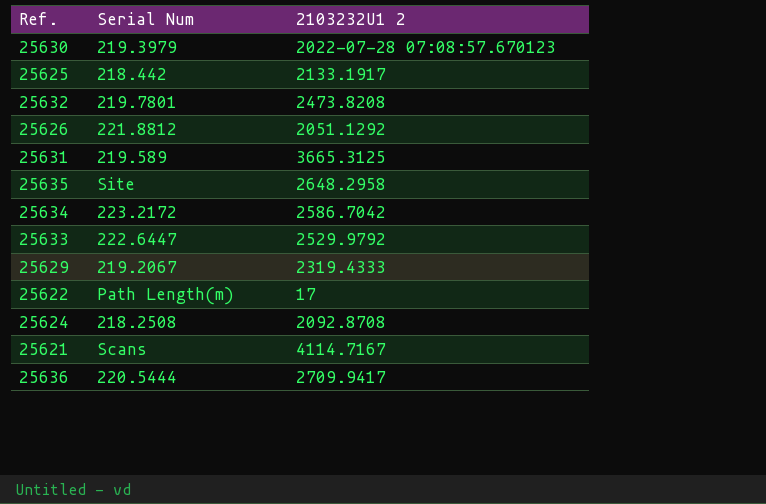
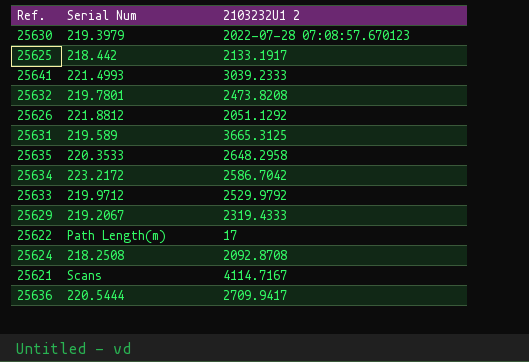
row 25641: none -> 221.4993 | 3039.2333
25635 | Serial Num: Site -> 220.3533
25633 | Serial Num: 222.6447 -> 219.9712

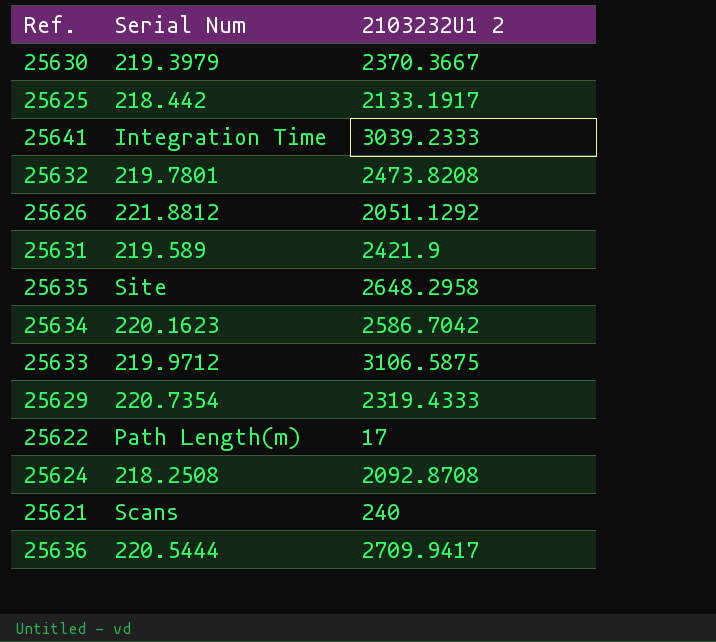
25630 | 2103232U1 2: 2022-07-28 07:08:57.670123 -> 2370.3667
25641 | Serial Num: 221.4993 -> Integration Time
25631 | 2103232U1 2: 3665.3125 -> 2421.9
25635 | Serial Num: 220.3533 -> Site
25634 | Serial Num: 223.2172 -> 220.1623
25633 | 2103232U1 2: 2529.9792 -> 3106.5875
25629 | Serial Num: 219.2067 -> 220.7354
25621 | 2103232U1 2: 4114.7167 -> 240

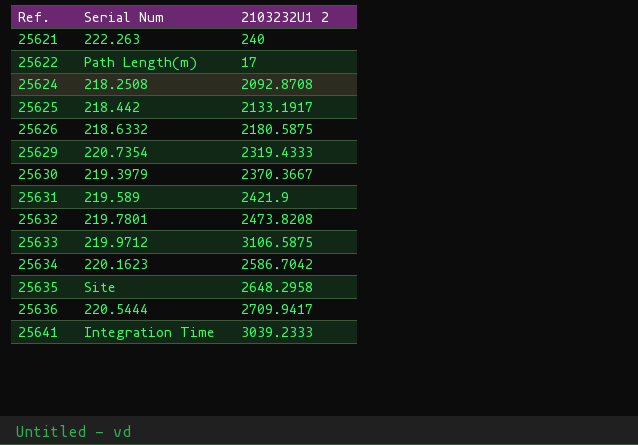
row order: none -> Ref. ascending
25621 | Serial Num: Scans -> 222.263
25626 | Serial Num: 221.8812 -> 218.6332
25626 | 2103232U1 2: 2051.1292 -> 2180.5875

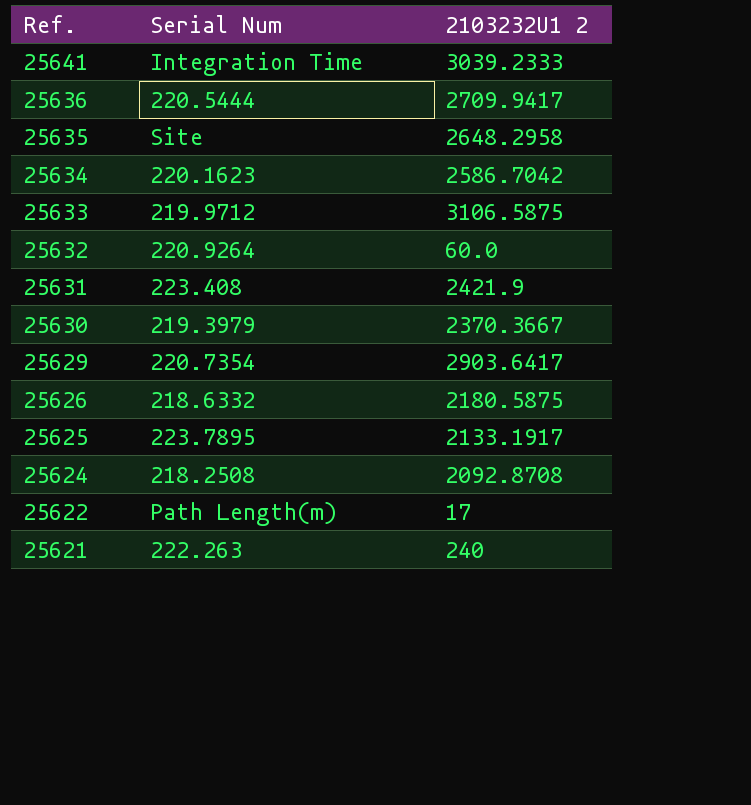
row order: Ref. ascending -> Ref. descending
25632 | Serial Num: 219.7801 -> 220.9264
25632 | 2103232U1 2: 2473.8208 -> 60.0
25631 | Serial Num: 219.589 -> 223.408
25629 | 2103232U1 2: 2319.4333 -> 2903.6417
25625 | Serial Num: 218.442 -> 223.7895

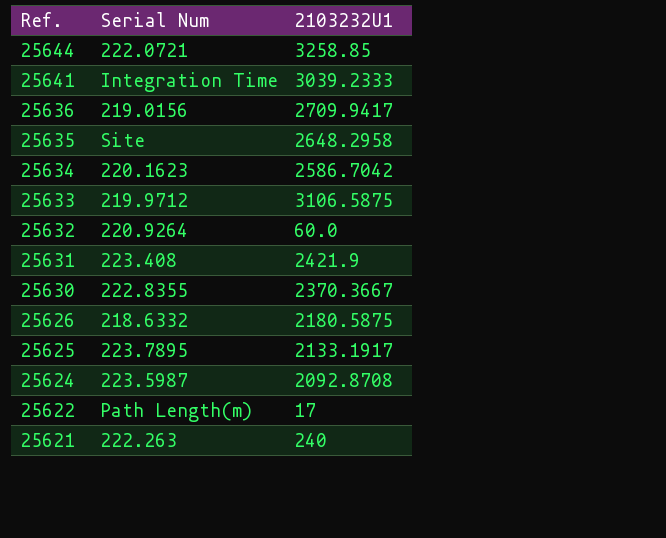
column name: 2103232U1 2 -> 2103232U1
row 25629: 220.7354 | 2903.6417 -> none
row 25644: none -> 222.0721 | 3258.85
25636 | Serial Num: 220.5444 -> 219.0156
25630 | Serial Num: 219.3979 -> 222.8355
25624 | Serial Num: 218.2508 -> 223.5987

